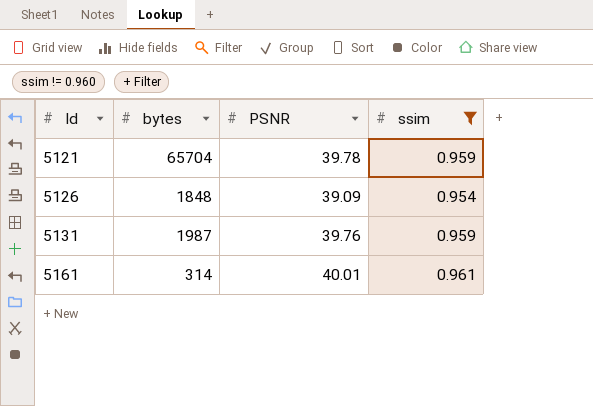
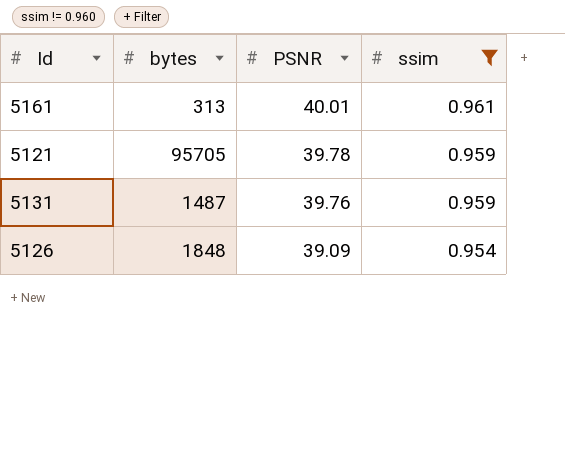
row order: Id ascending -> PSNR descending
5161 | bytes: 314 -> 313
5121 | bytes: 65704 -> 95705
5131 | bytes: 1987 -> 1487

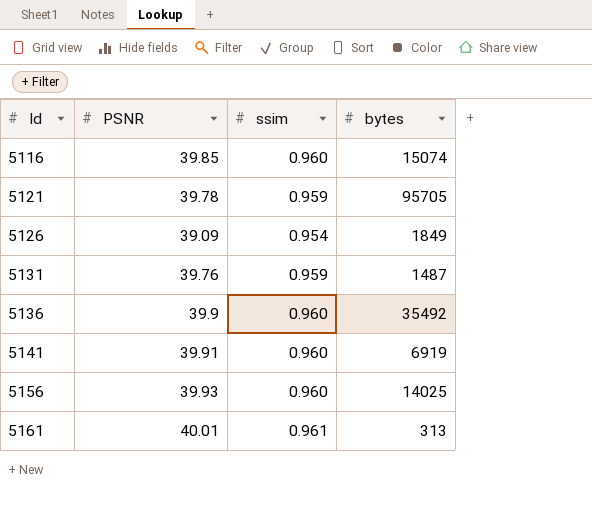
filter: ssim != 0.960 -> none
row order: PSNR descending -> Id ascending
column bytes | position: 2 -> 4
5126 | bytes: 1848 -> 1849

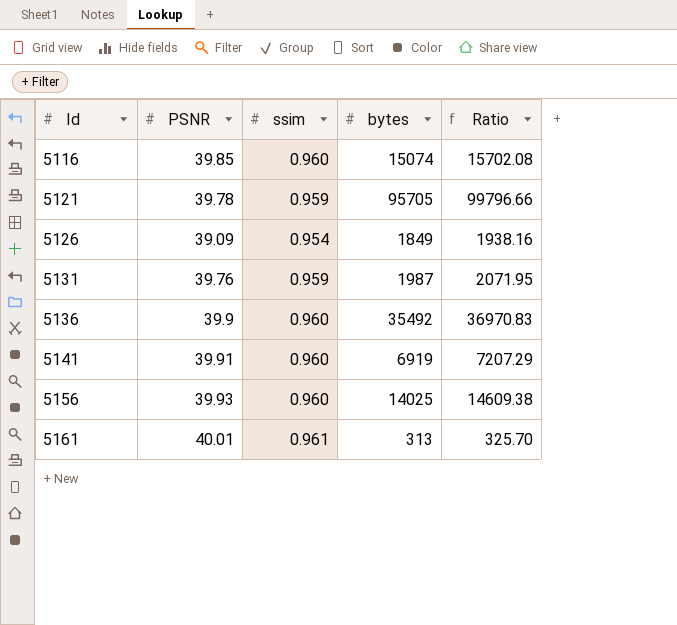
column Ratio | formula: none -> [bytes] / [ssim]
5131 | bytes: 1487 -> 1987

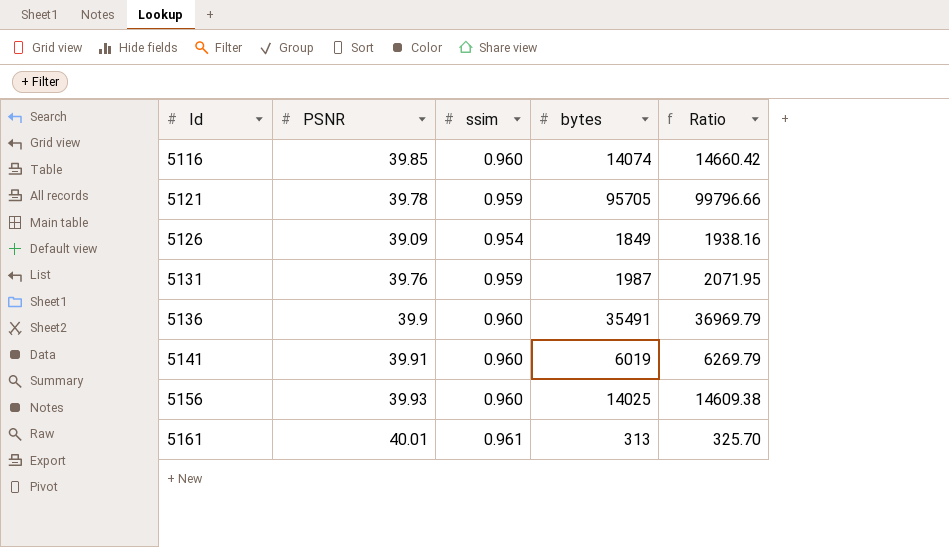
5116 | bytes: 15074 -> 14074
5116 | Ratio: 15702.08 -> 14660.42
5136 | bytes: 35492 -> 35491
5136 | Ratio: 36970.83 -> 36969.79
5141 | bytes: 6919 -> 6019
5141 | Ratio: 7207.29 -> 6269.79

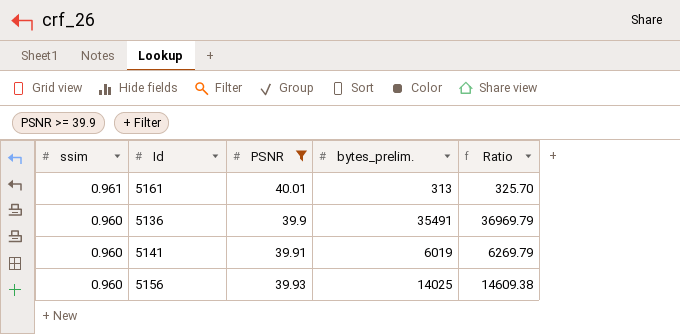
filter: none -> PSNR >= 39.9
row order: Id ascending -> ssim descending
column ssim | position: 3 -> 1
column name: bytes -> bytes_prelim.

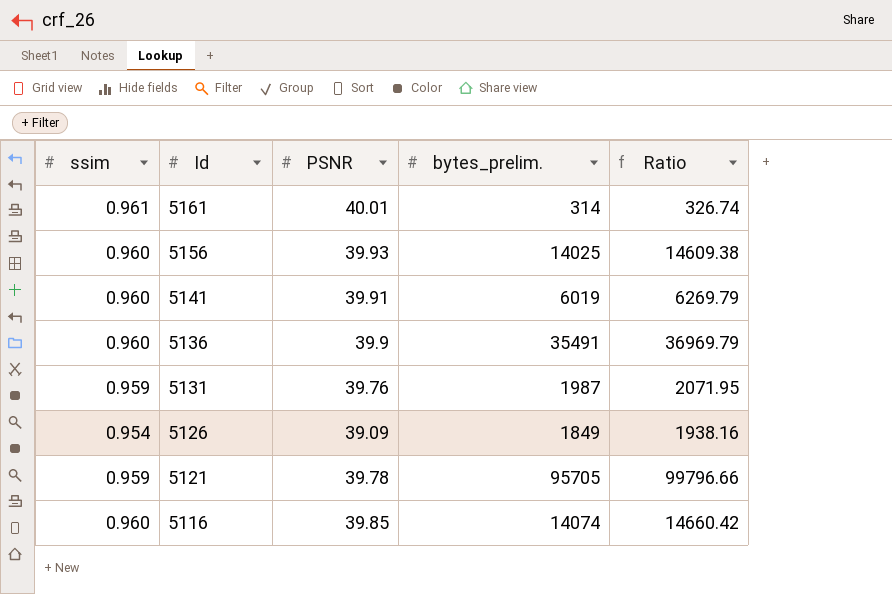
filter: PSNR >= 39.9 -> none
row order: ssim descending -> Id descending
5161 | bytes_prelim.: 313 -> 314
5161 | Ratio: 325.70 -> 326.74

